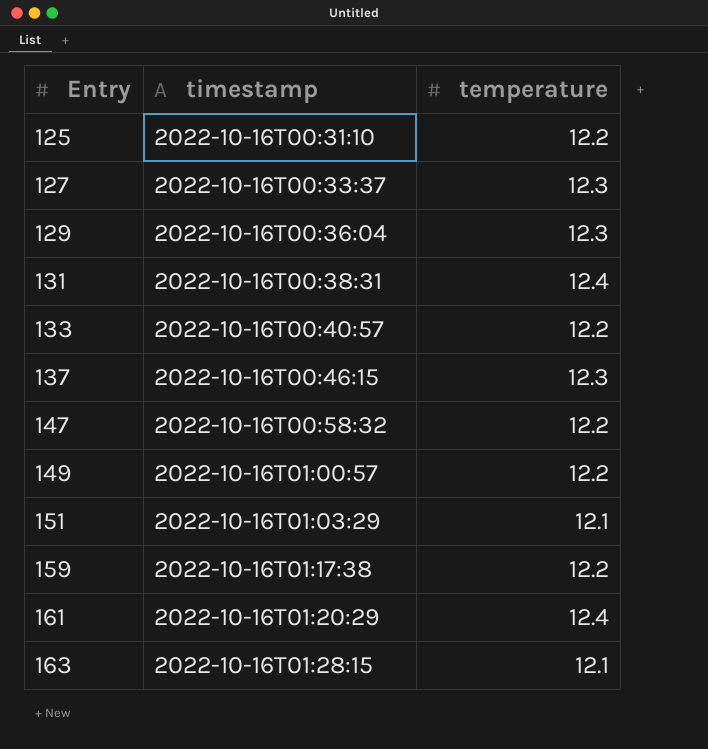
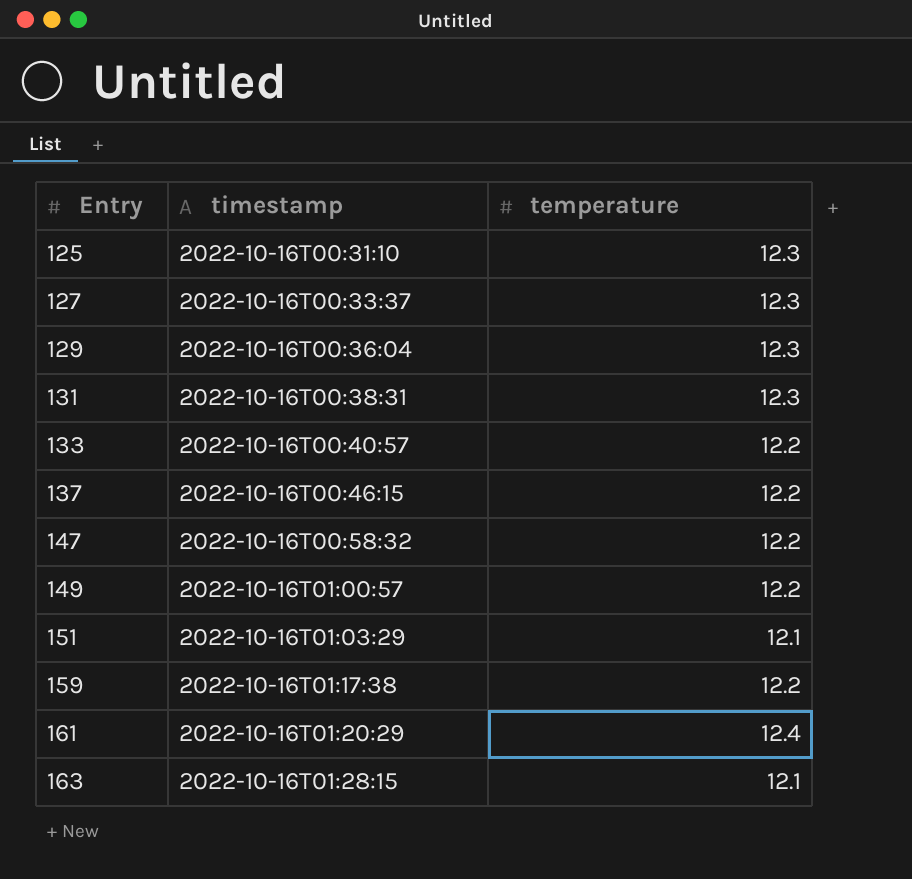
125 | temperature: 12.2 -> 12.3
131 | temperature: 12.4 -> 12.3
137 | temperature: 12.3 -> 12.2

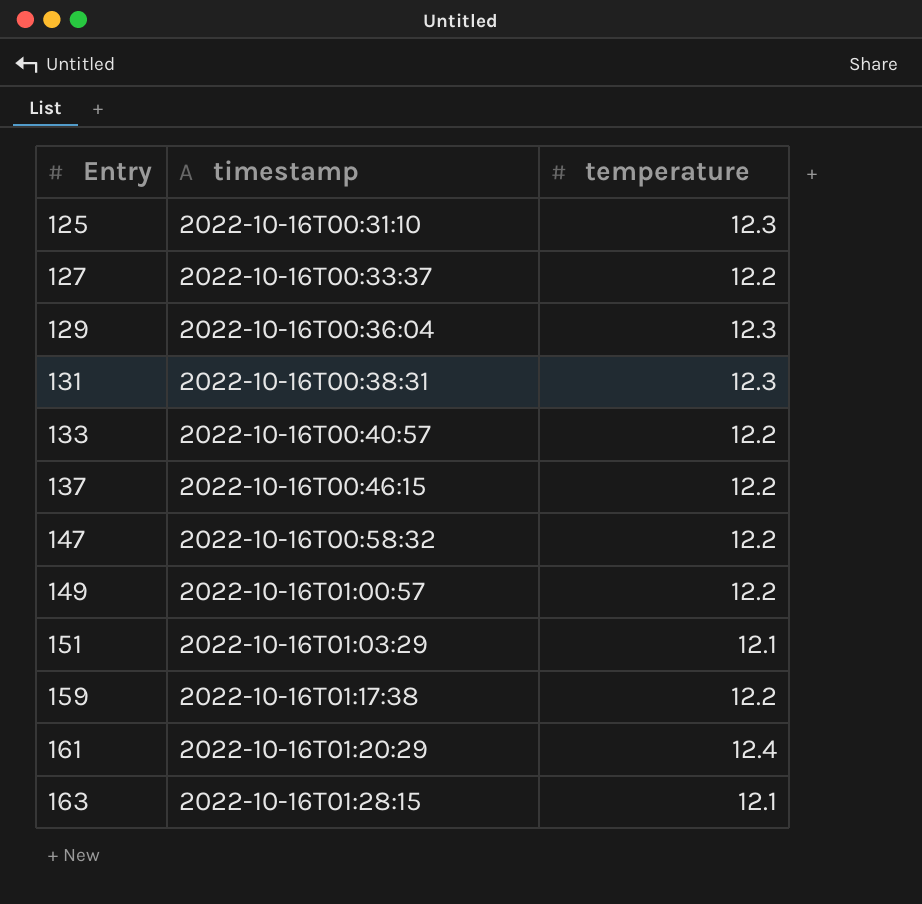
127 | temperature: 12.3 -> 12.2

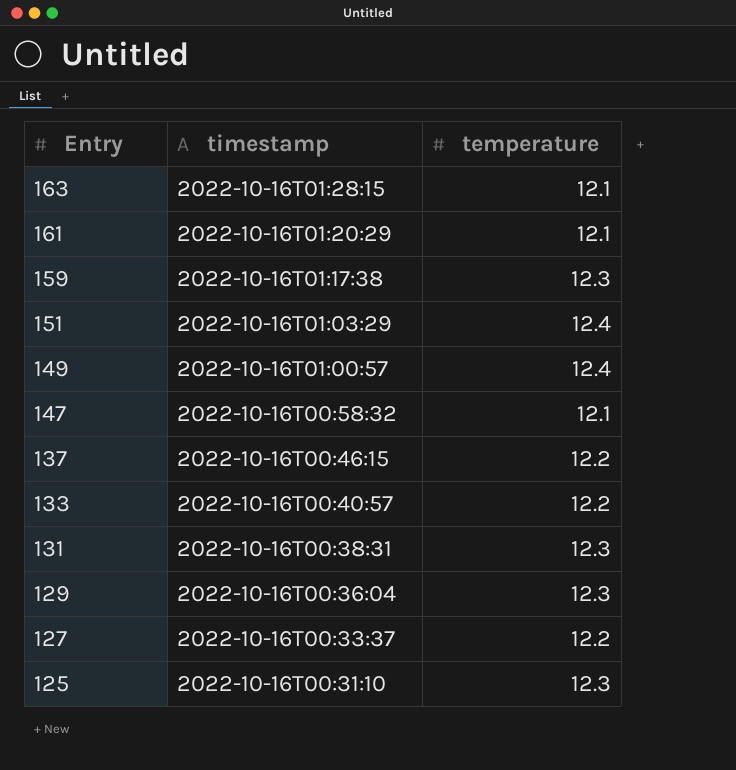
row order: Entry ascending -> Entry descending
161 | temperature: 12.4 -> 12.1
159 | temperature: 12.2 -> 12.3
151 | temperature: 12.1 -> 12.4
149 | temperature: 12.2 -> 12.4
147 | temperature: 12.2 -> 12.1

